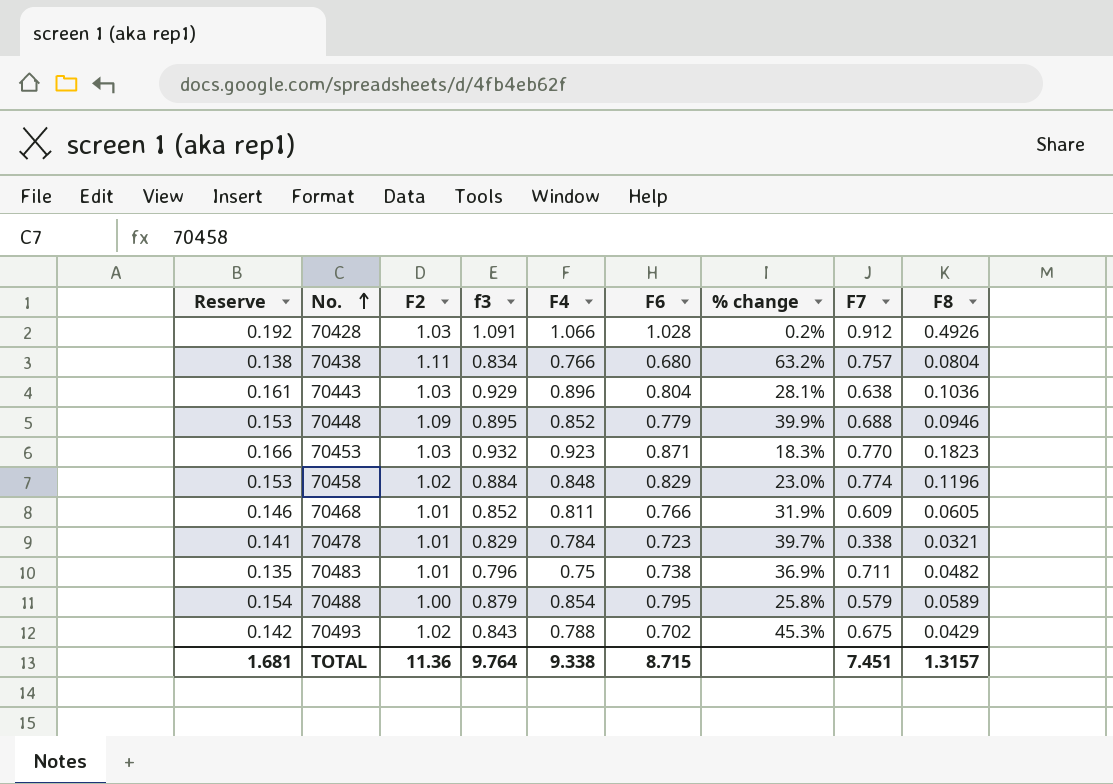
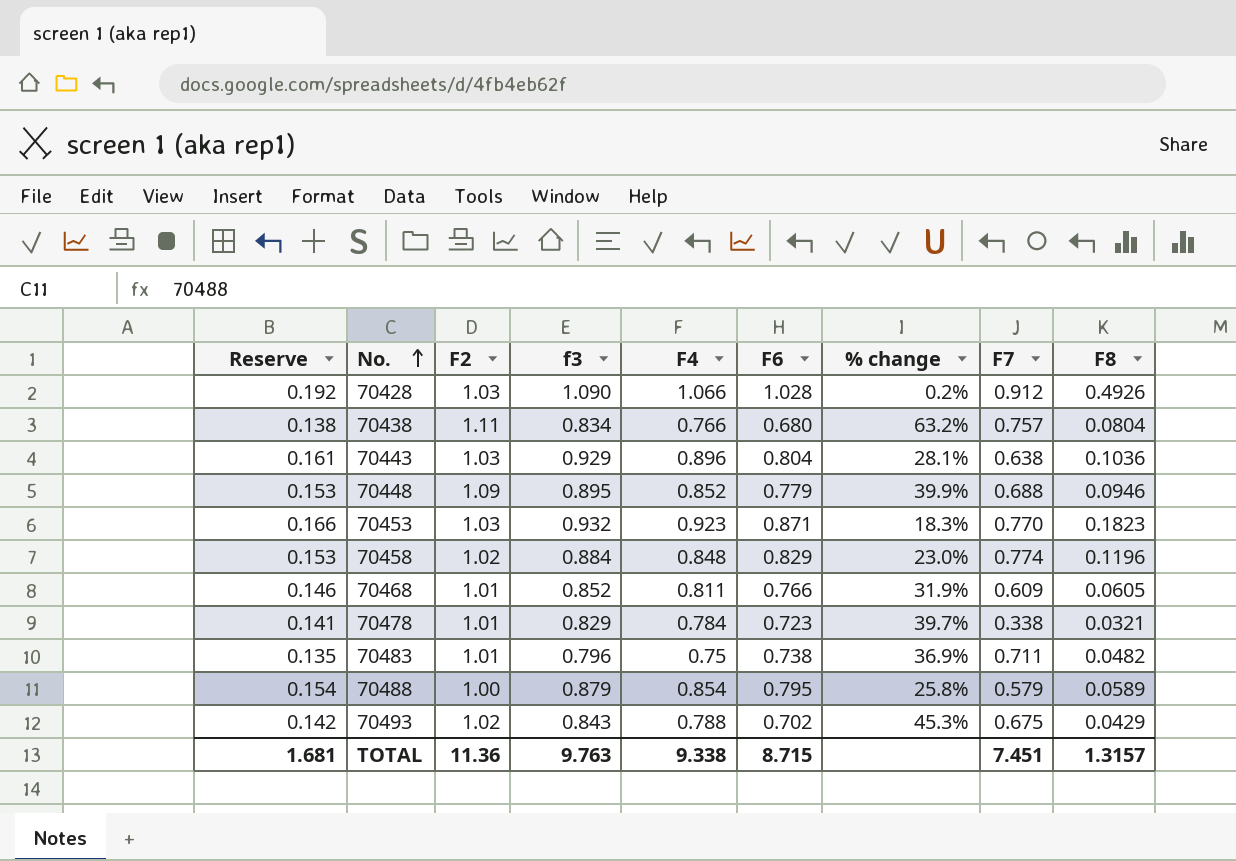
70428 | f3: 1.091 -> 1.090
TOTAL | f3: 9.764 -> 9.763

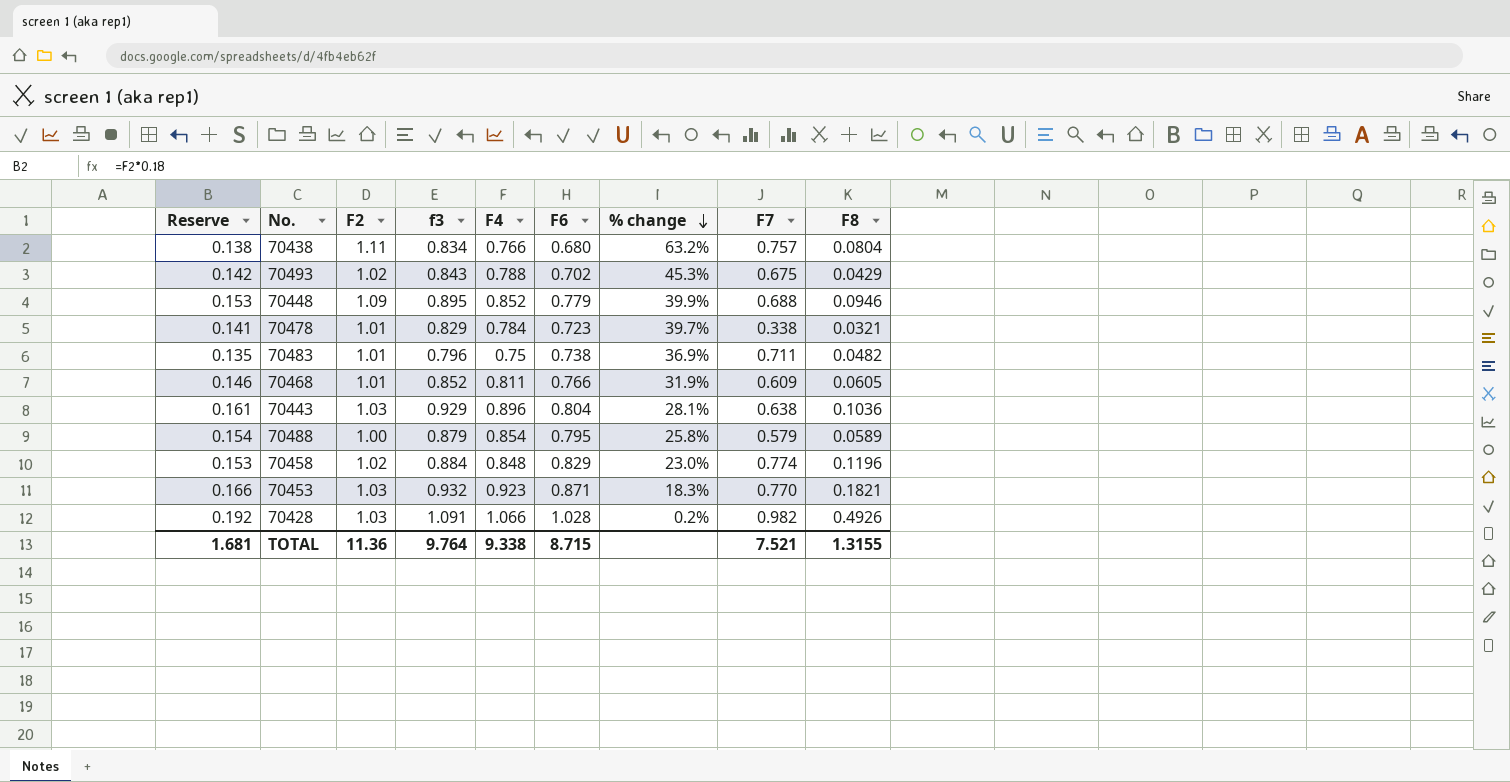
row order: No. ascending -> % change descending
70453 | F8: 0.1823 -> 0.1821
70428 | f3: 1.090 -> 1.091
70428 | F7: 0.912 -> 0.982
TOTAL | f3: 9.763 -> 9.764
TOTAL | F7: 7.451 -> 7.521
TOTAL | F8: 1.3157 -> 1.3155

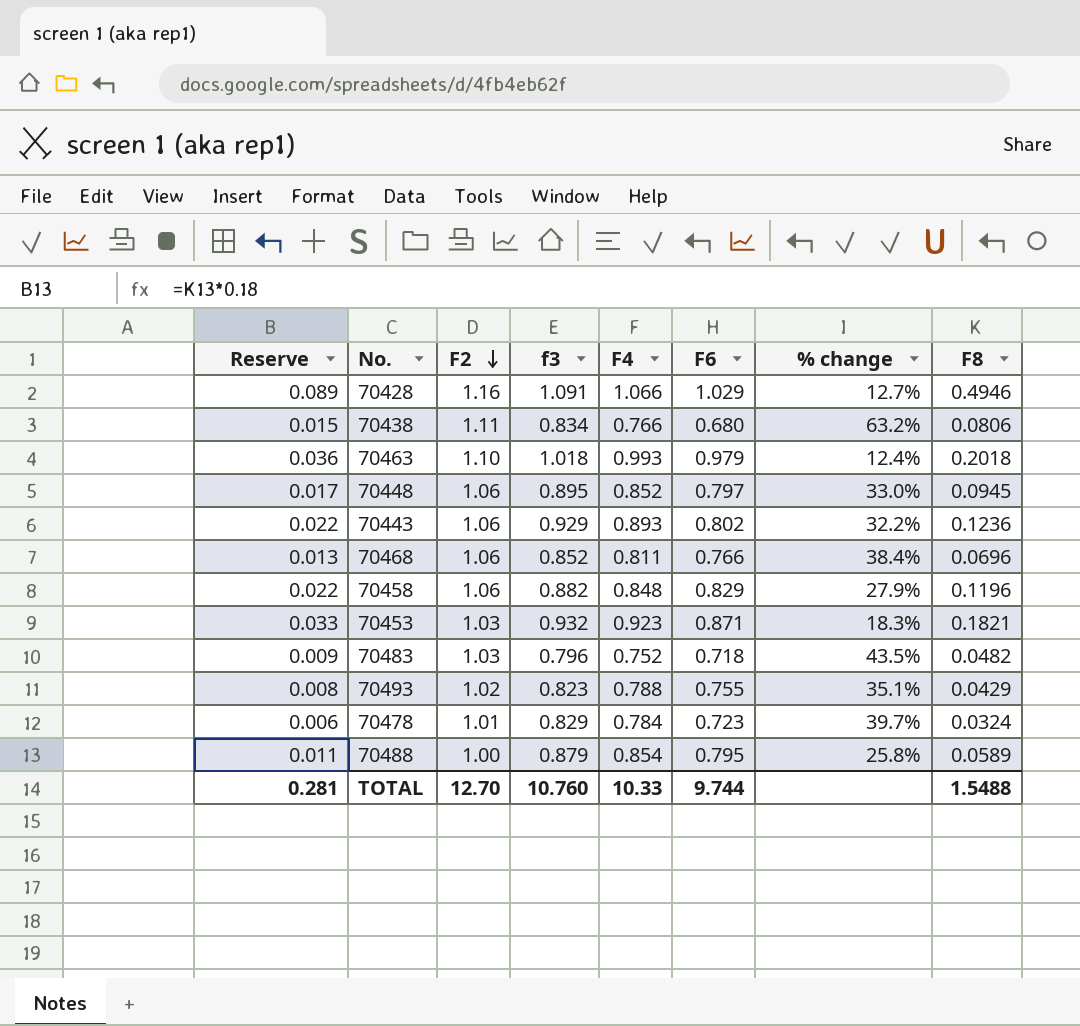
row order: % change descending -> F2 descending
column F7 | position: 8 -> none
column Reserve | formula: [F4] * 0.18 -> [F8] * 0.18
70428 | F2: 1.03 -> 1.16
70428 | F6: 1.028 -> 1.029
70428 | % change: 0.2% -> 12.7%
70428 | F8: 0.4926 -> 0.4946
70438 | F8: 0.0804 -> 0.0806
row 70463: none -> 0.036 | 1.10 | 1.018 | 0.993 | 0.979 | 12.4% | 0.2018
70448 | F2: 1.09 -> 1.06
70448 | F6: 0.779 -> 0.797
70448 | % change: 39.9% -> 33.0%
70448 | F8: 0.0946 -> 0.0945
70443 | F2: 1.03 -> 1.06
70443 | F4: 0.896 -> 0.893
70443 | F6: 0.804 -> 0.802
70443 | % change: 28.1% -> 32.2%
70443 | F8: 0.1036 -> 0.1236
70468 | F2: 1.01 -> 1.06
70468 | % change: 31.9% -> 38.4%
70468 | F8: 0.0605 -> 0.0696
70458 | F2: 1.02 -> 1.06
70458 | f3: 0.884 -> 0.882
70458 | % change: 23.0% -> 27.9%
70483 | F2: 1.01 -> 1.03
70483 | F4: 0.75 -> 0.752
70483 | F6: 0.738 -> 0.718
70483 | % change: 36.9% -> 43.5%
70493 | f3: 0.843 -> 0.823
70493 | F6: 0.702 -> 0.755
70493 | % change: 45.3% -> 35.1%
70478 | F8: 0.0321 -> 0.0324
TOTAL | Reserve: 1.681 -> 0.281
TOTAL | F2: 11.36 -> 12.70
TOTAL | f3: 9.764 -> 10.760
TOTAL | F4: 9.338 -> 10.33
TOTAL | F6: 8.715 -> 9.744
TOTAL | F8: 1.3155 -> 1.5488

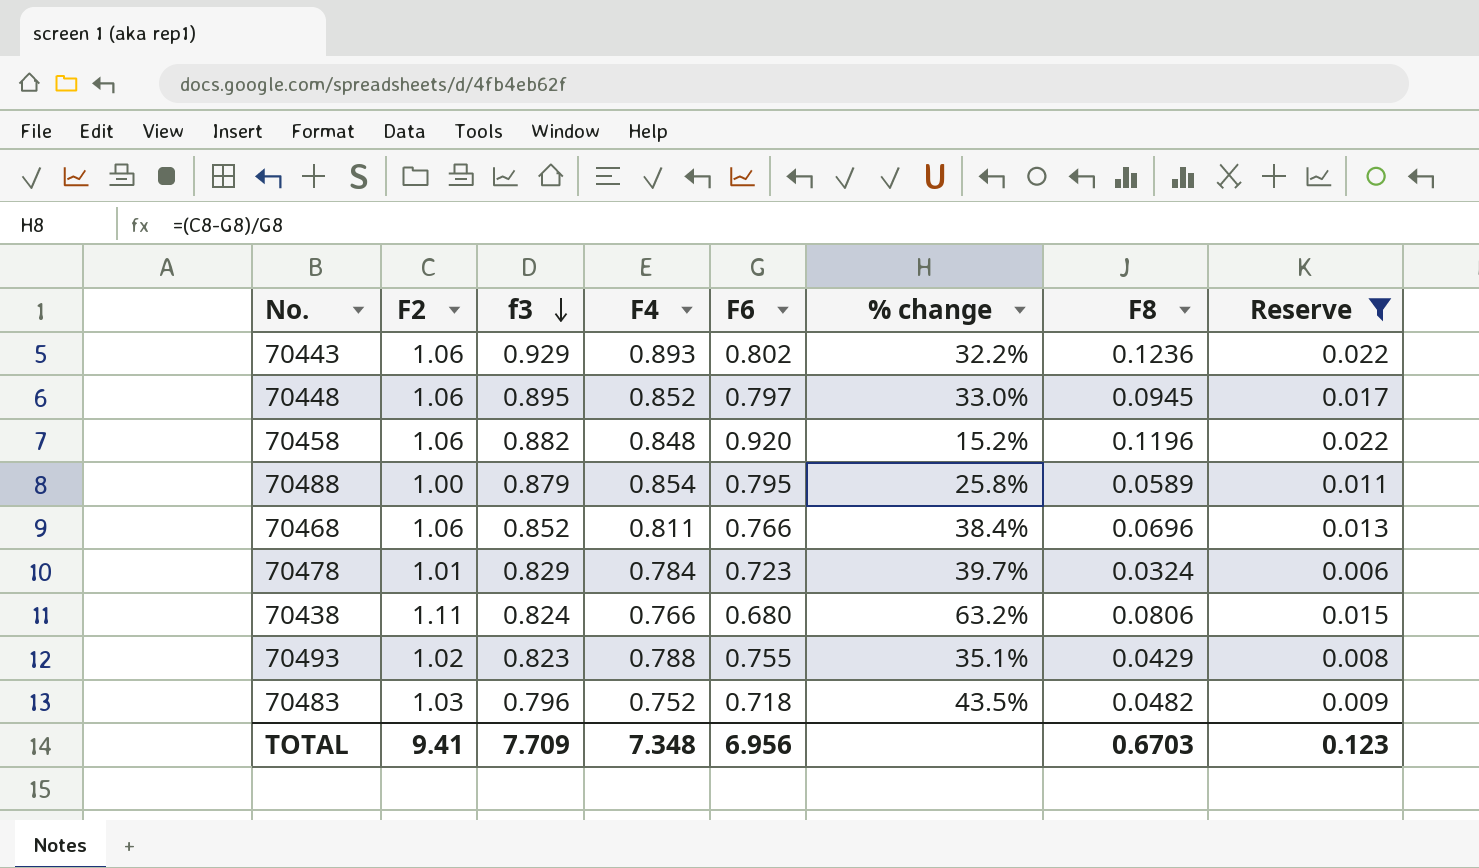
filter: none -> Reserve <= 0.022
row order: F2 descending -> f3 descending
column Reserve | position: 1 -> 8
70458 | F6: 0.829 -> 0.920
70458 | % change: 27.9% -> 15.2%
70438 | f3: 0.834 -> 0.824
TOTAL | F2: 12.70 -> 9.41
TOTAL | f3: 10.760 -> 7.709
TOTAL | F4: 10.33 -> 7.348
TOTAL | F6: 9.744 -> 6.956
TOTAL | F8: 1.5488 -> 0.6703
TOTAL | Reserve: 0.281 -> 0.123

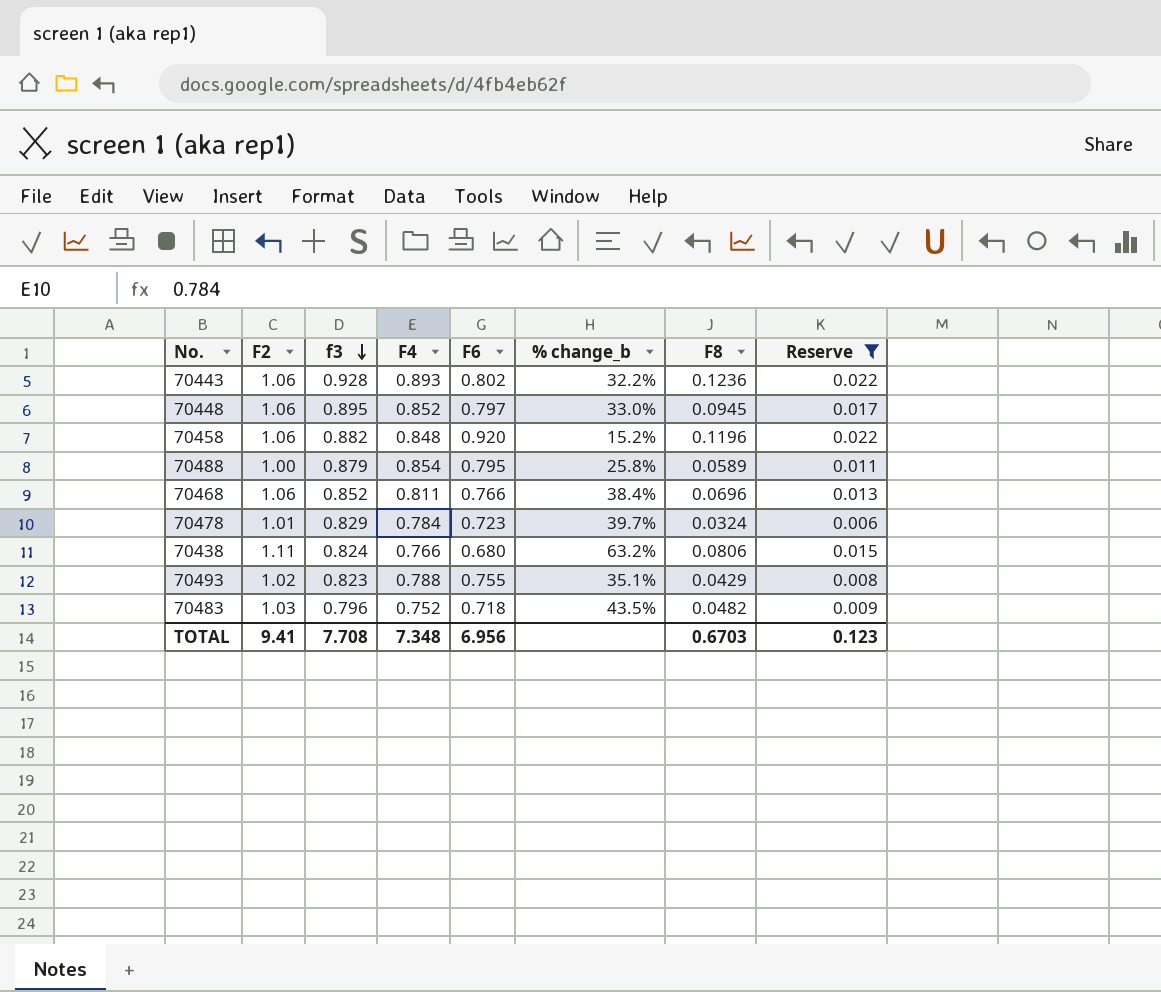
column name: % change -> % change_b
70443 | f3: 0.929 -> 0.928
TOTAL | f3: 7.709 -> 7.708

